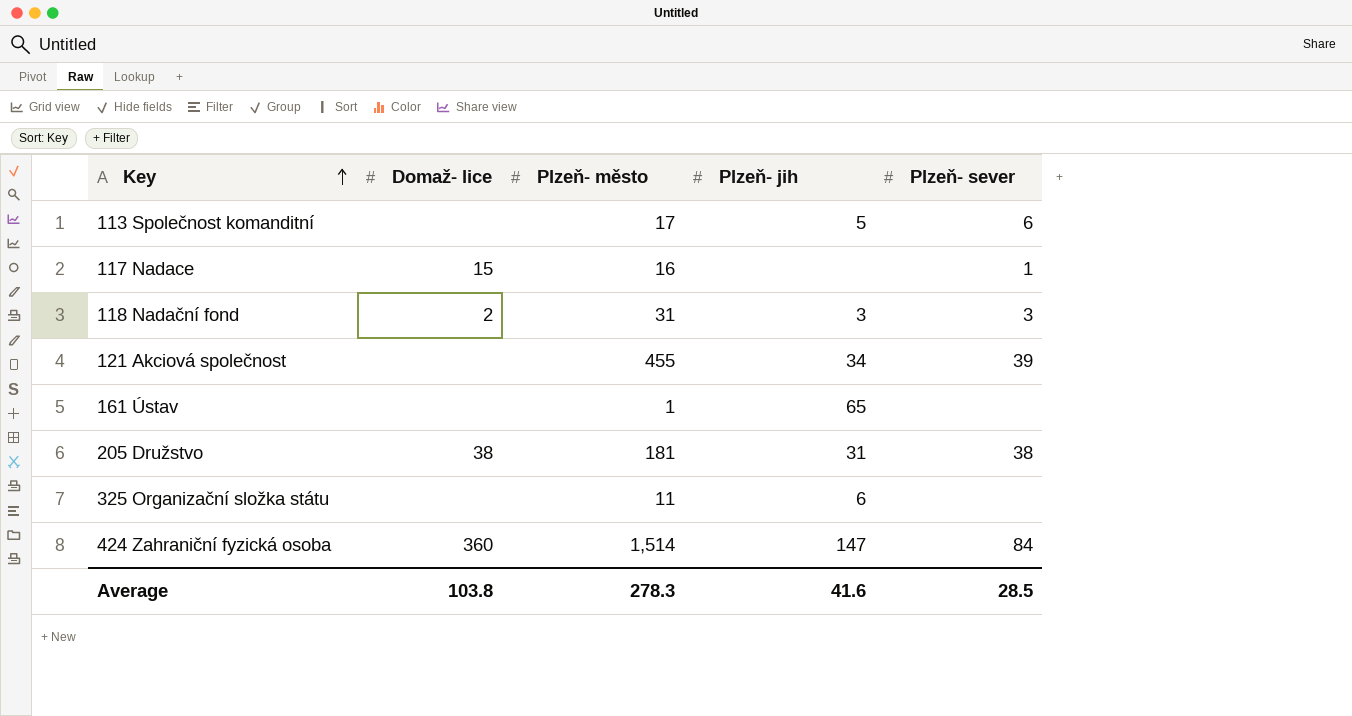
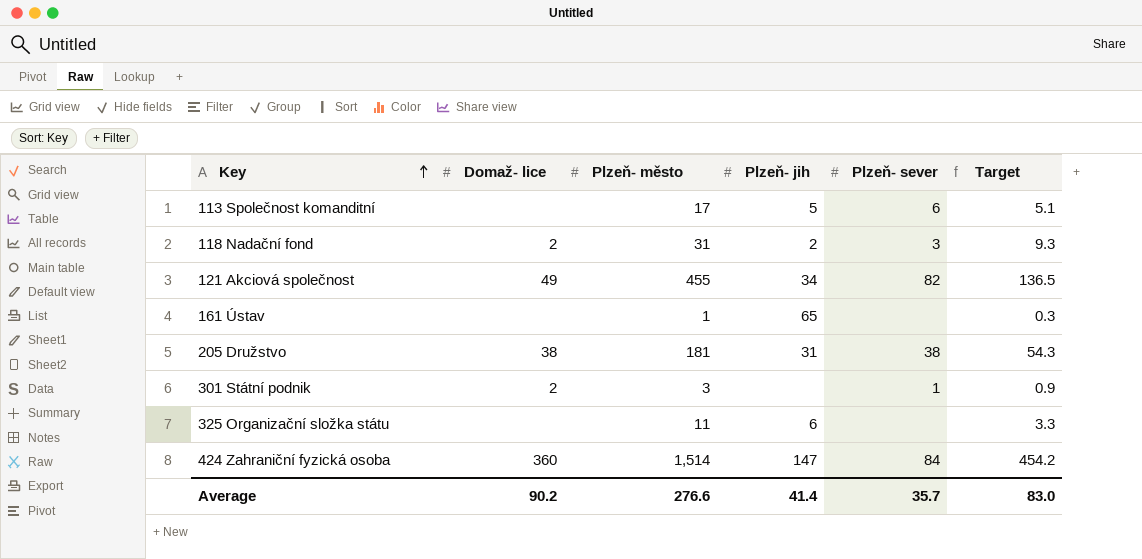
column Target | formula: none -> [Plzeň- město] * 0.3
row 117 Nadace: 15 | 16 | none | 1 -> none
118 Nadační fond | Plzeň- jih: 3 -> 2
121 Akciová společnost | Domaž- lice: none -> 49
121 Akciová společnost | Plzeň- sever: 39 -> 82
row 301 Státní podnik: none -> 2 | 3 | none | 1 | 0.9
Average | Domaž- lice: 103.8 -> 90.2
Average | Plzeň- město: 278.3 -> 276.6
Average | Plzeň- jih: 41.6 -> 41.4
Average | Plzeň- sever: 28.5 -> 35.7

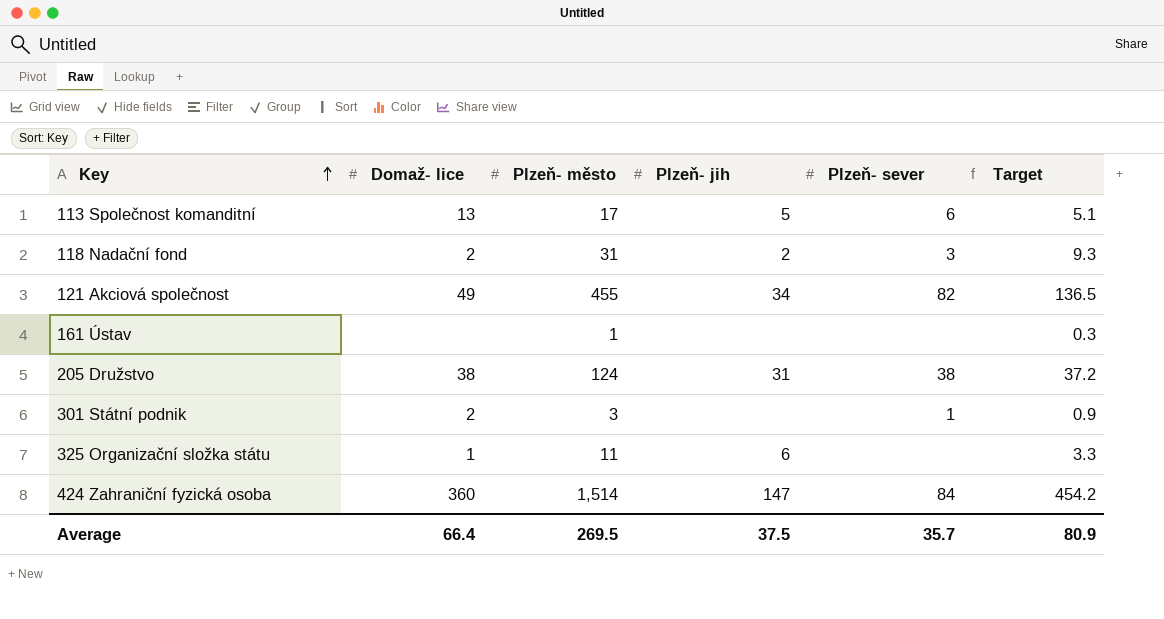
113 Společnost komanditní | Domaž- lice: none -> 13
161 Ústav | Plzeň- jih: 65 -> none
205 Družstvo | Plzeň- město: 181 -> 124
205 Družstvo | Target: 54.3 -> 37.2
325 Organizační složka státu | Domaž- lice: none -> 1
Average | Domaž- lice: 90.2 -> 66.4
Average | Plzeň- město: 276.6 -> 269.5
Average | Plzeň- jih: 41.4 -> 37.5
Average | Target: 83.0 -> 80.9

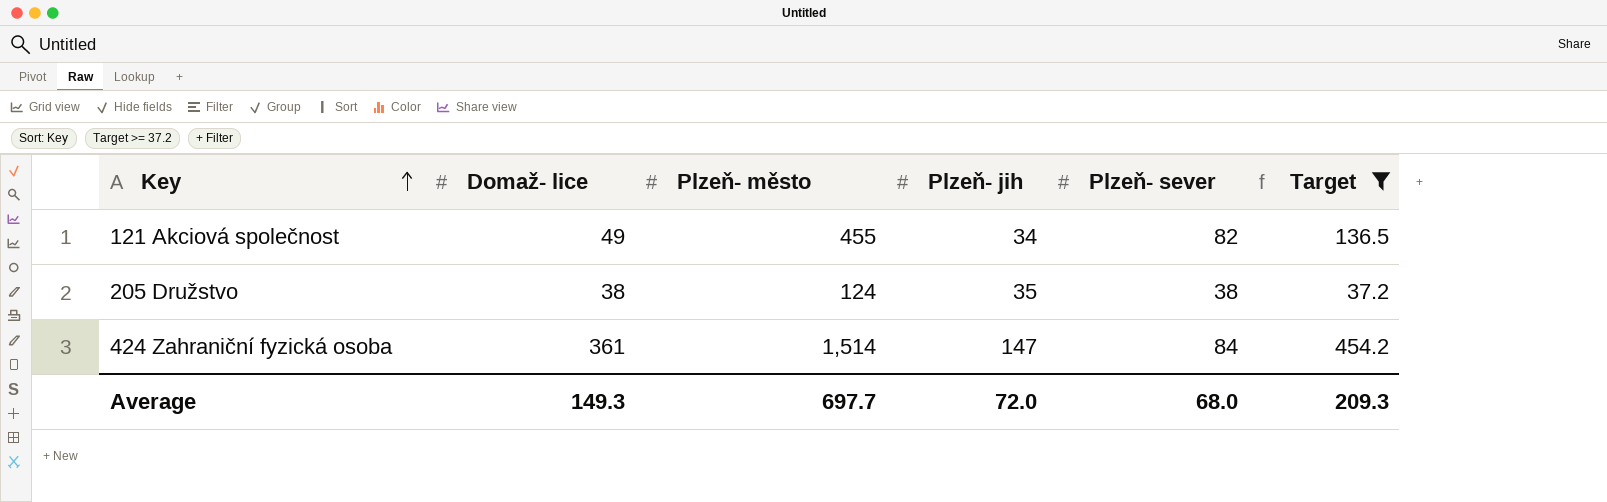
filter: none -> Target >= 37.2
205 Družstvo | Plzeň- jih: 31 -> 35
424 Zahraniční fyzická osoba | Domaž- lice: 360 -> 361
Average | Domaž- lice: 66.4 -> 149.3
Average | Plzeň- město: 269.5 -> 697.7
Average | Plzeň- jih: 37.5 -> 72.0
Average | Plzeň- sever: 35.7 -> 68.0
Average | Target: 80.9 -> 209.3

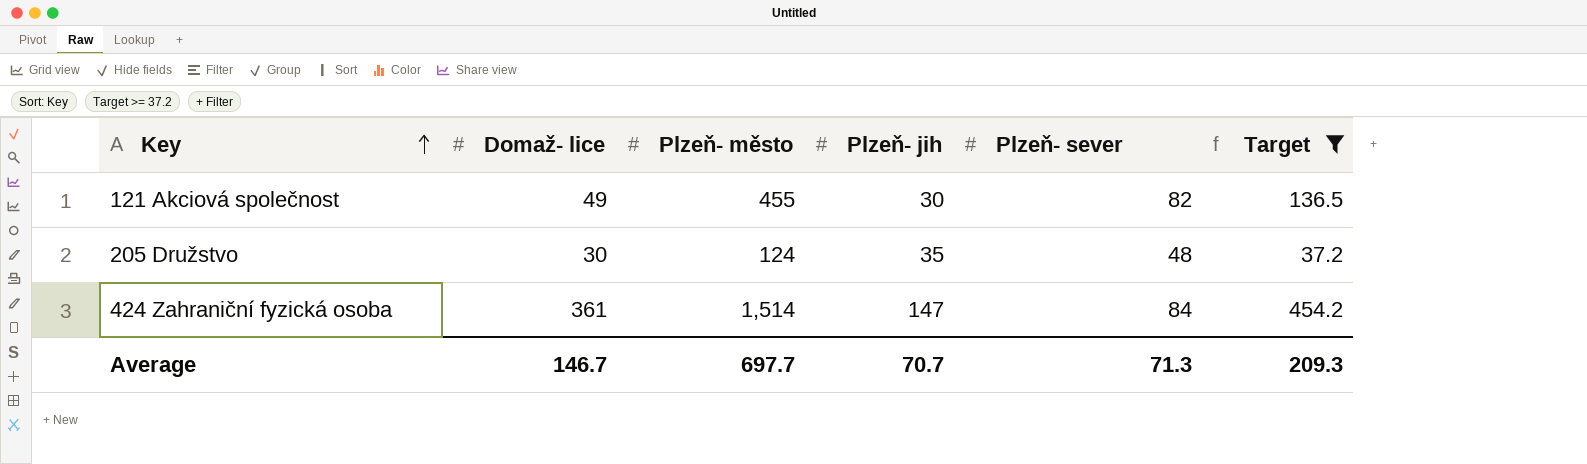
121 Akciová společnost | Plzeň- jih: 34 -> 30
205 Družstvo | Domaž- lice: 38 -> 30
205 Družstvo | Plzeň- sever: 38 -> 48
Average | Domaž- lice: 149.3 -> 146.7
Average | Plzeň- jih: 72.0 -> 70.7
Average | Plzeň- sever: 68.0 -> 71.3

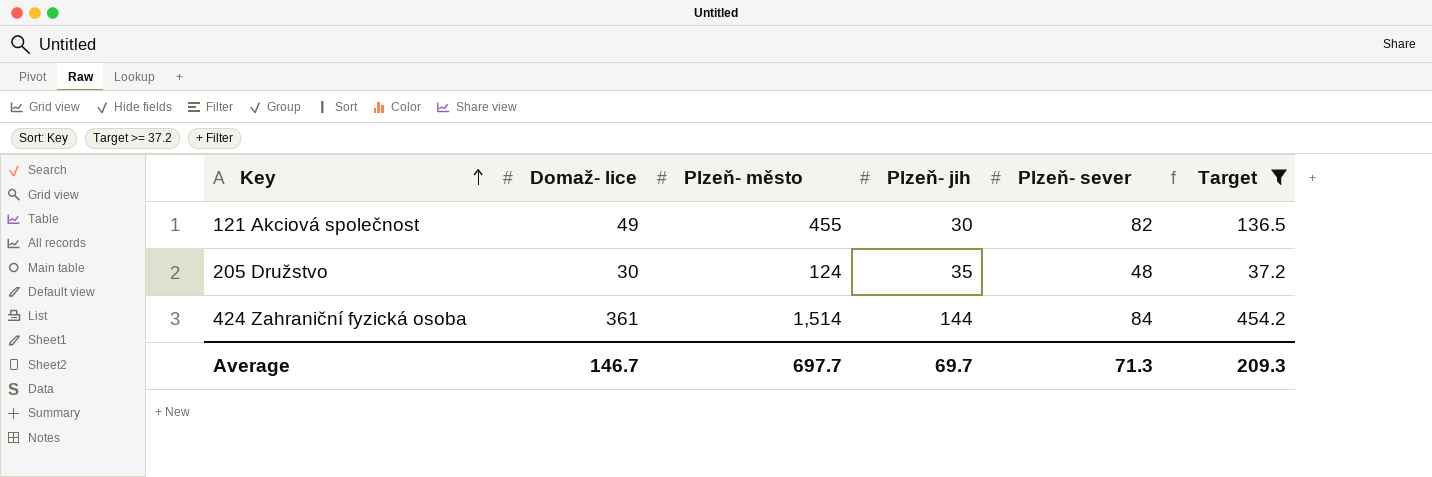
424 Zahraniční fyzická osoba | Plzeň- jih: 147 -> 144
Average | Plzeň- jih: 70.7 -> 69.7

